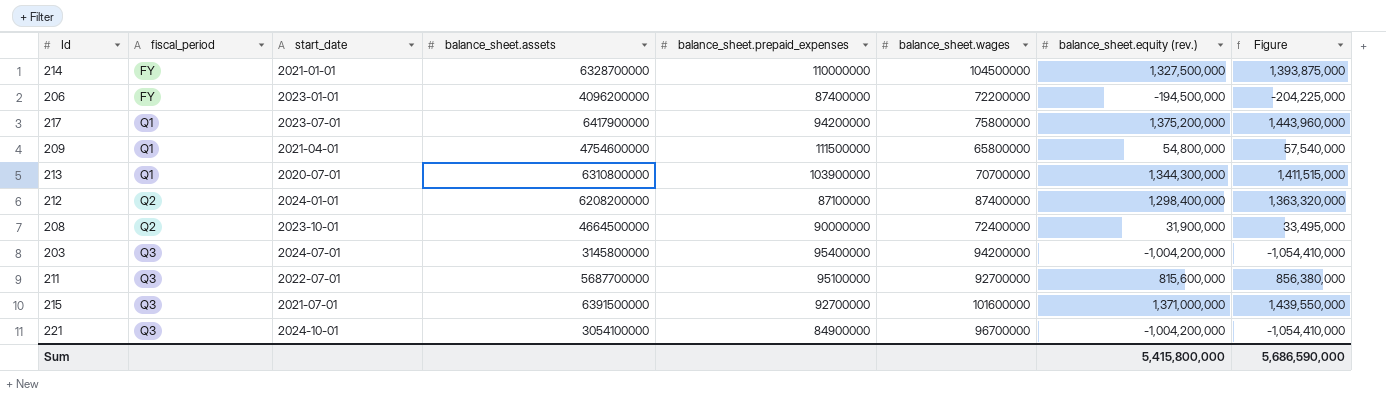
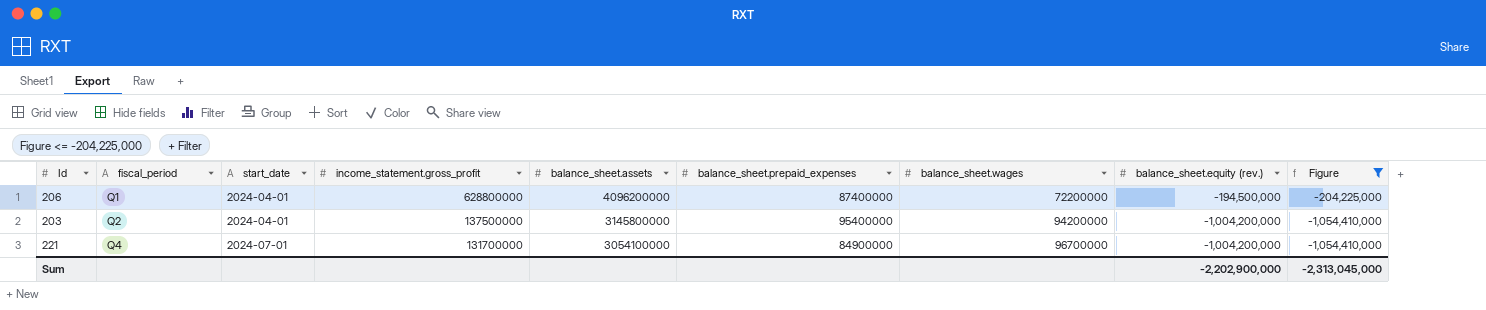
filter: none -> Figure <= -204,225,000
column income_statement.gross_profit | position: none -> 4
206 | fiscal_period: FY -> Q1
206 | start_date: 2023-01-01 -> 2024-04-01
203 | fiscal_period: Q3 -> Q2
203 | start_date: 2024-07-01 -> 2024-04-01
221 | fiscal_period: Q3 -> Q4
221 | start_date: 2024-10-01 -> 2024-07-01
Sum | balance_sheet.equity (rev.): 5,415,800,000 -> -2,202,900,000
Sum | Figure: 5,686,590,000 -> -2,313,045,000

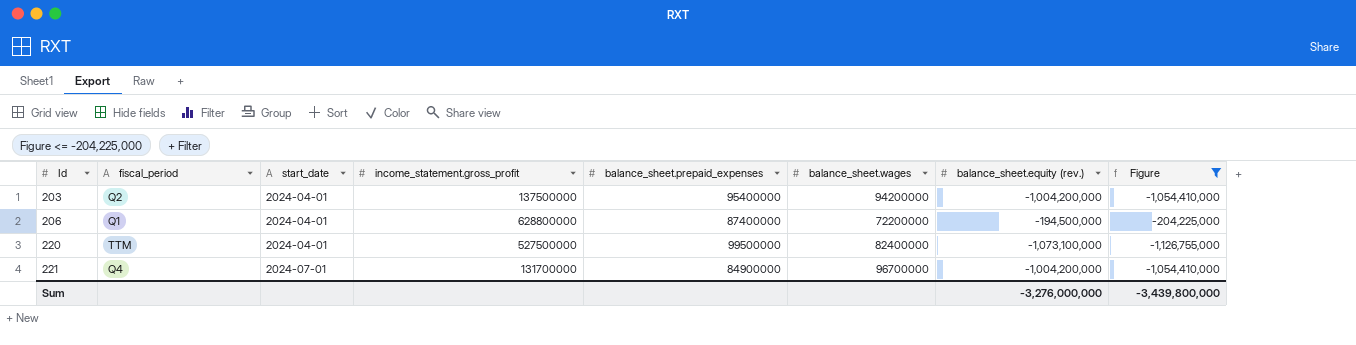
row order: fiscal_period ascending -> Id ascending
column balance_sheet.assets | position: 5 -> none
row 220: none -> TTM | 2024-04-01 | 527500000 | 99500000 | 82400000 | -1,073,100,000 | -1,126,755,000
Sum | balance_sheet.equity (rev.): -2,202,900,000 -> -3,276,000,000
Sum | Figure: -2,313,045,000 -> -3,439,800,000

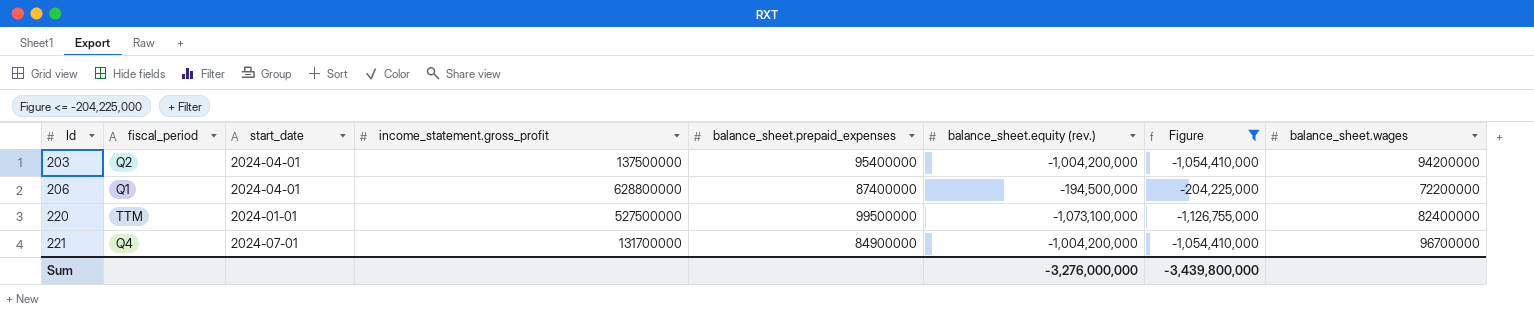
column balance_sheet.wages | position: 6 -> 8
220 | start_date: 2024-04-01 -> 2024-01-01

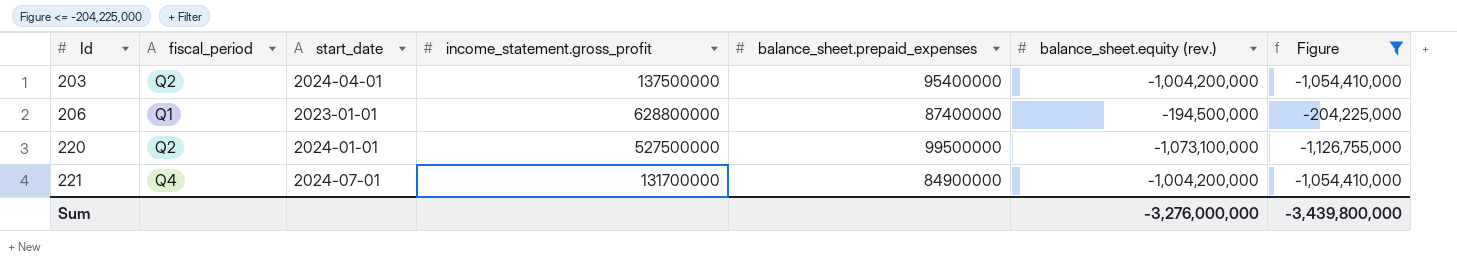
column balance_sheet.wages | position: 8 -> none
206 | start_date: 2024-04-01 -> 2023-01-01
220 | fiscal_period: TTM -> Q2

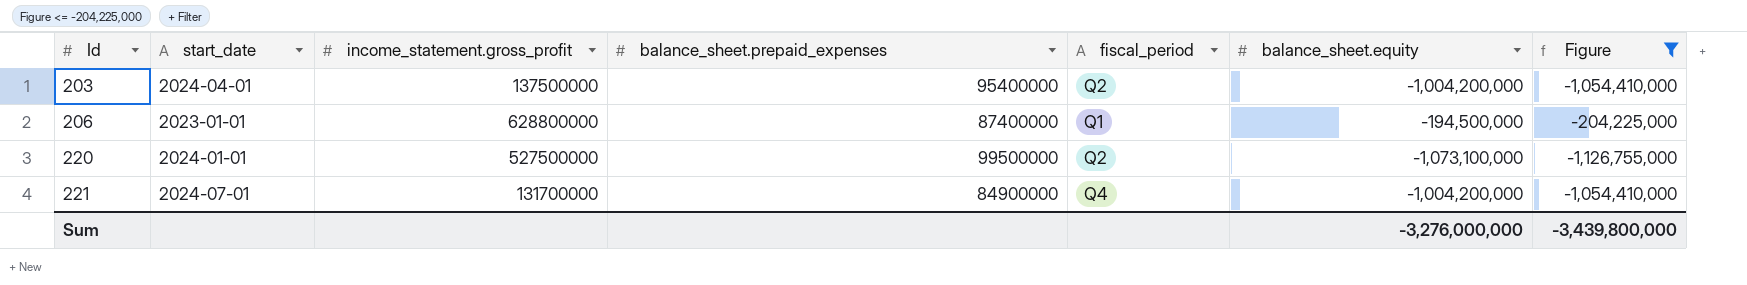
column fiscal_period | position: 2 -> 5
column name: balance_sheet.equity (rev.) -> balance_sheet.equity

